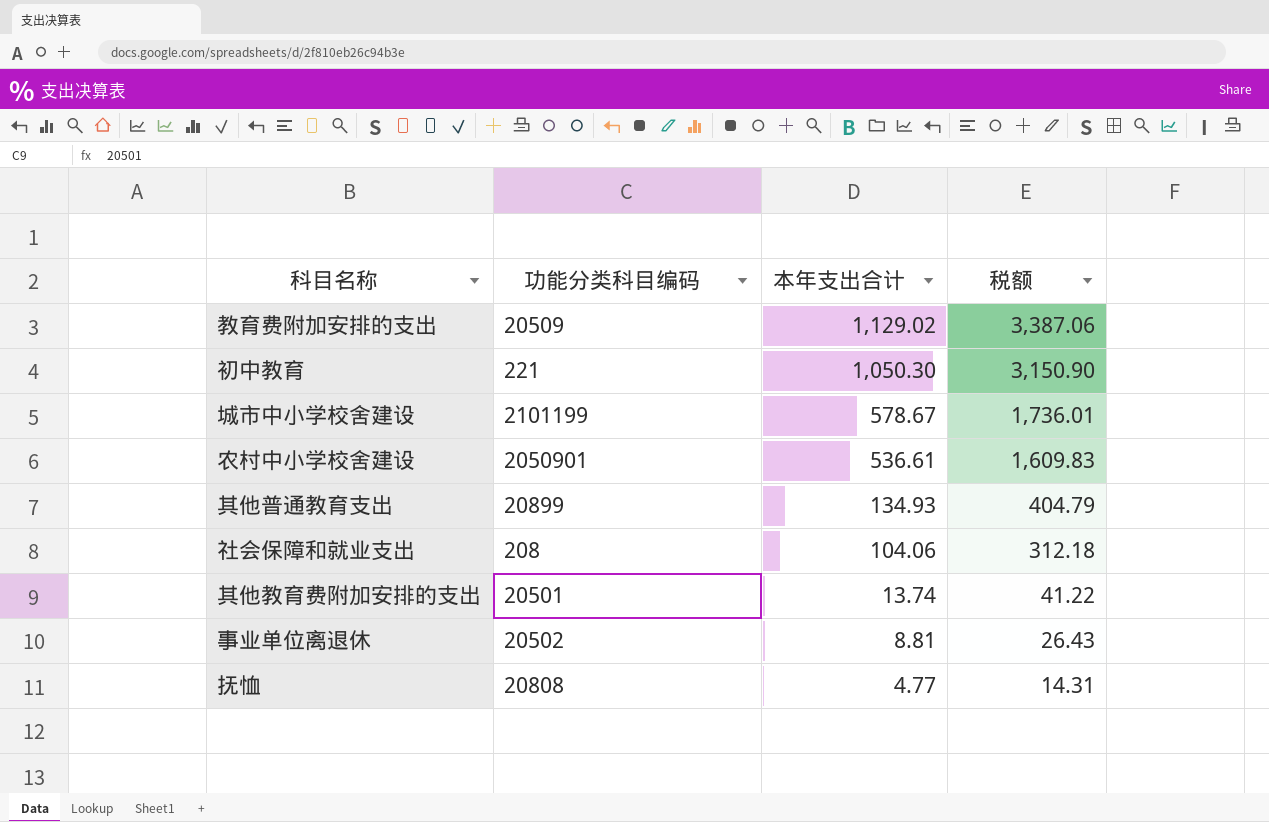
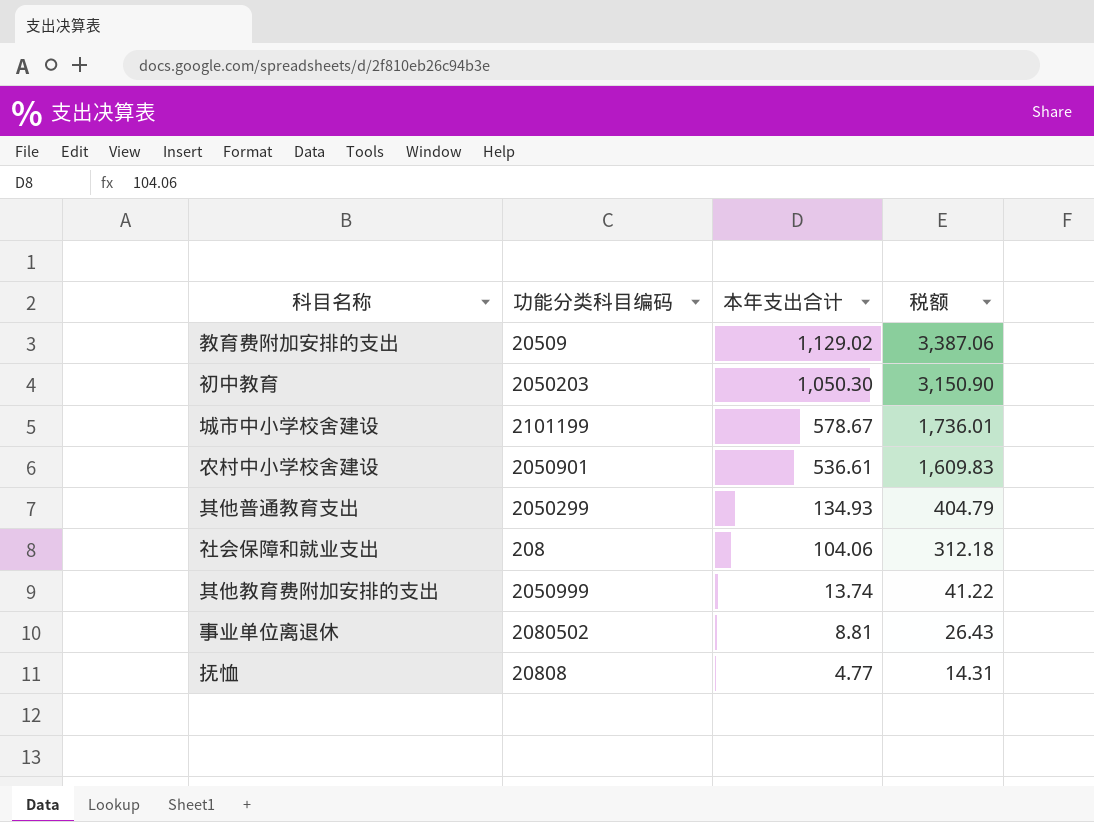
初中教育 | 功能分类科目编码: 221 -> 2050203
其他普通教育支出 | 功能分类科目编码: 20899 -> 2050299
其他教育费附加安排的支出 | 功能分类科目编码: 20501 -> 2050999
事业单位离退休 | 功能分类科目编码: 20502 -> 2080502

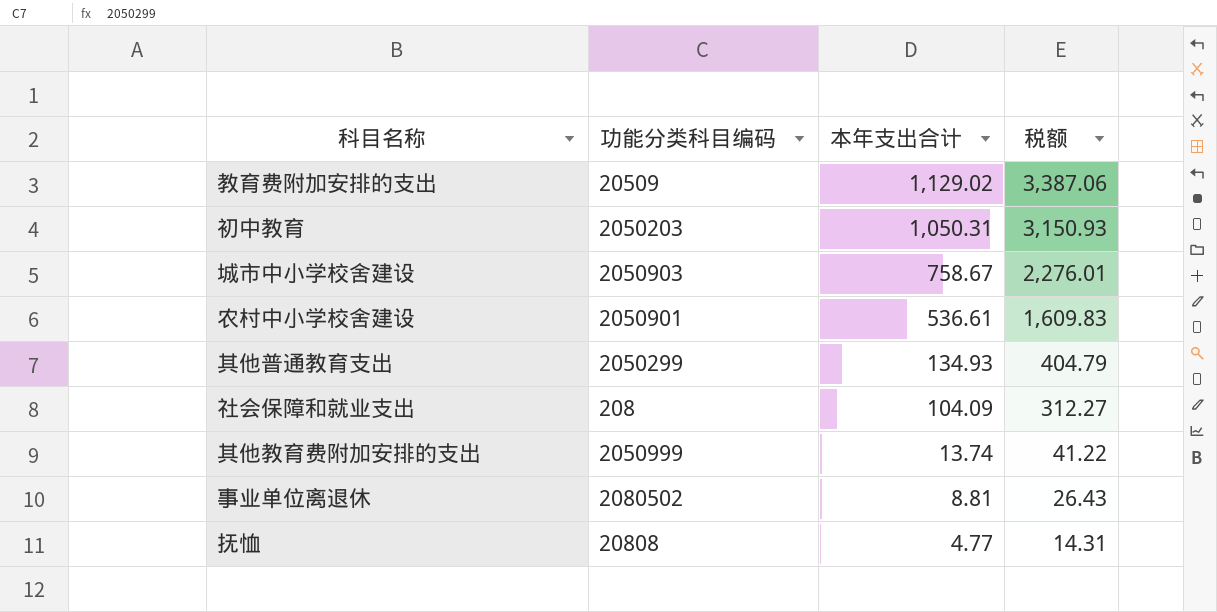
初中教育 | 本年支出合计: 1,050.30 -> 1,050.31
初中教育 | 税额: 3,150.90 -> 3,150.93
城市中小学校舍建设 | 功能分类科目编码: 2101199 -> 2050903
城市中小学校舍建设 | 本年支出合计: 578.67 -> 758.67
城市中小学校舍建设 | 税额: 1,736.01 -> 2,276.01
社会保障和就业支出 | 本年支出合计: 104.06 -> 104.09
社会保障和就业支出 | 税额: 312.18 -> 312.27

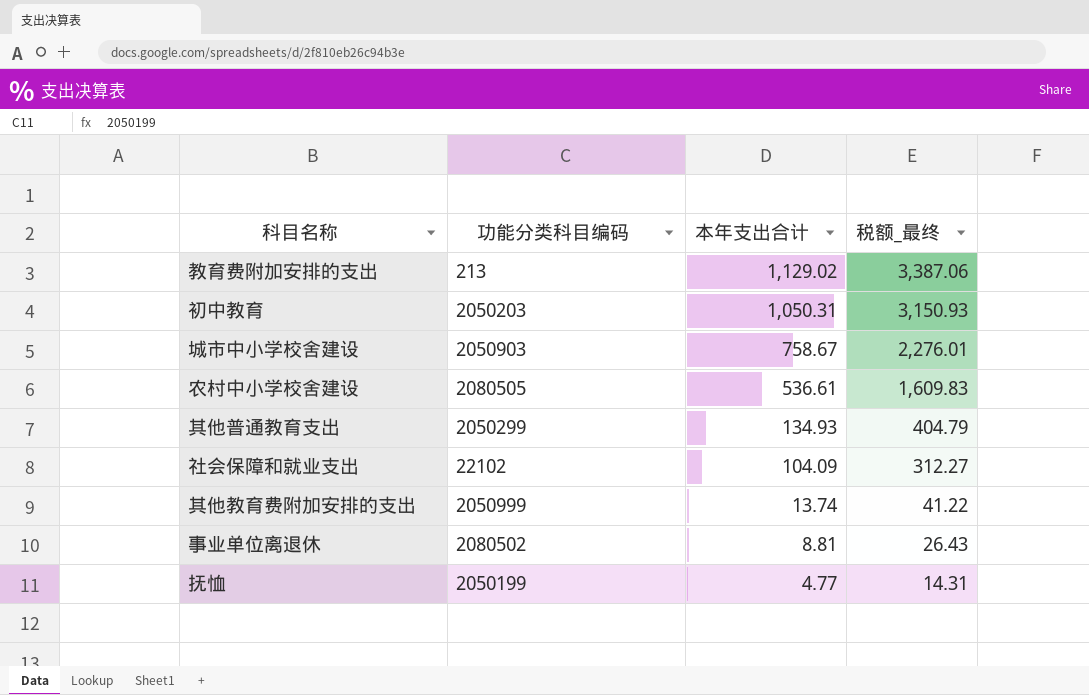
column name: 税额 -> 税额_最终
教育费附加安排的支出 | 功能分类科目编码: 20509 -> 213
农村中小学校舍建设 | 功能分类科目编码: 2050901 -> 2080505
社会保障和就业支出 | 功能分类科目编码: 208 -> 22102
抚恤 | 功能分类科目编码: 20808 -> 2050199

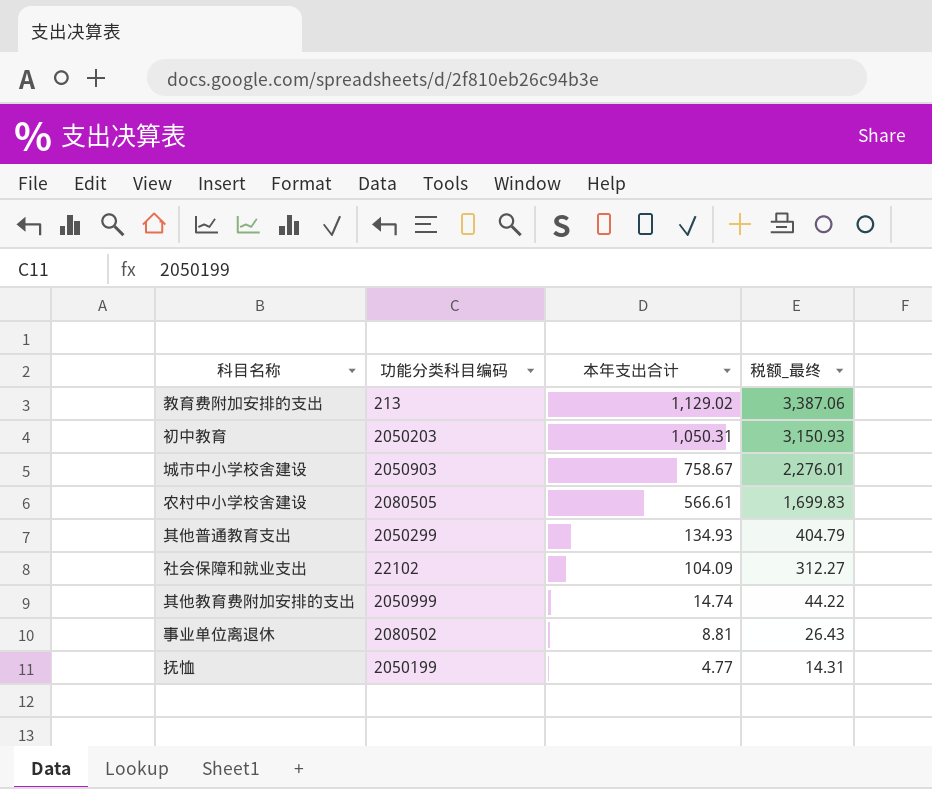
农村中小学校舍建设 | 本年支出合计: 536.61 -> 566.61
农村中小学校舍建设 | 税额_最终: 1,609.83 -> 1,699.83
其他教育费附加安排的支出 | 本年支出合计: 13.74 -> 14.74
其他教育费附加安排的支出 | 税额_最终: 41.22 -> 44.22

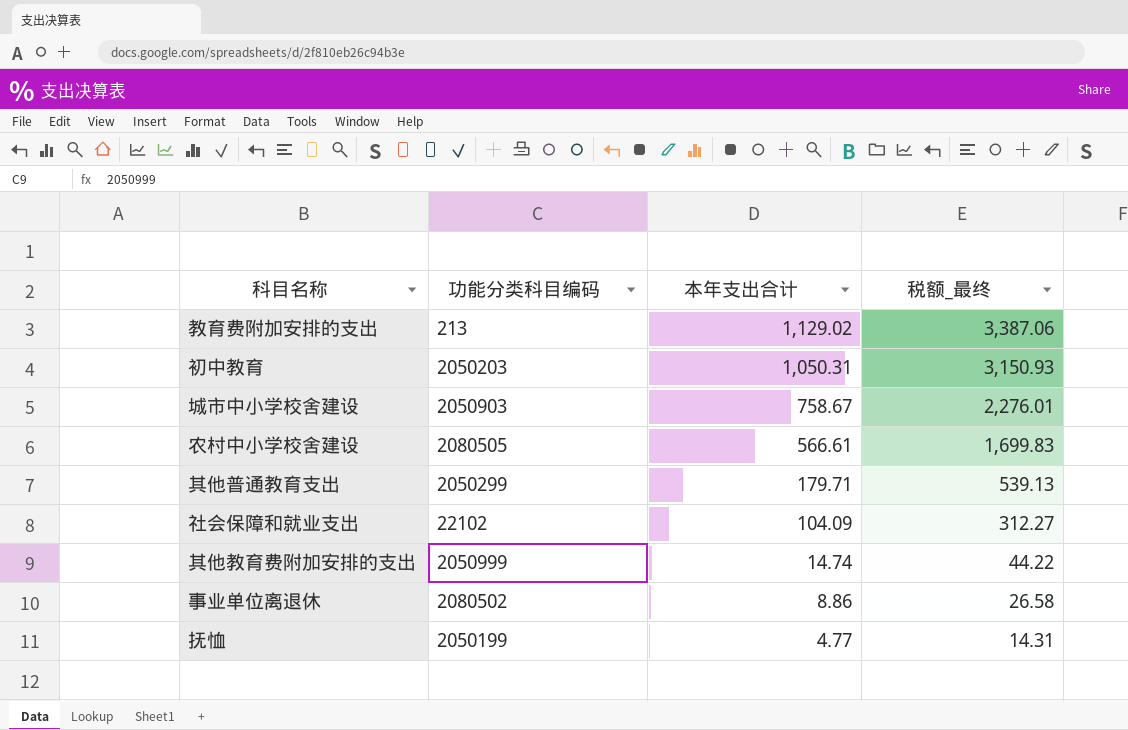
其他普通教育支出 | 本年支出合计: 134.93 -> 179.71
其他普通教育支出 | 税额_最终: 404.79 -> 539.13
事业单位离退休 | 本年支出合计: 8.81 -> 8.86
事业单位离退休 | 税额_最终: 26.43 -> 26.58

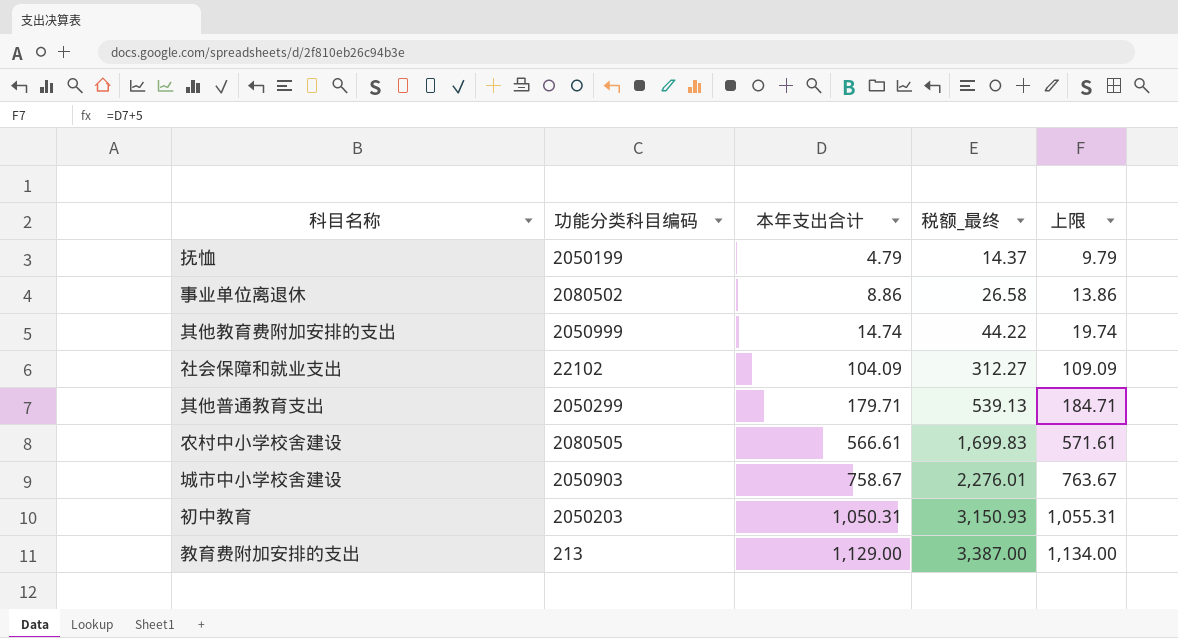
row order: 本年支出合计 descending -> 本年支出合计 ascending
column 上限 | formula: none -> [本年支出合计] + 5
抚恤 | 本年支出合计: 4.77 -> 4.79
抚恤 | 税额_最终: 14.31 -> 14.37
教育费附加安排的支出 | 本年支出合计: 1,129.02 -> 1,129.00
教育费附加安排的支出 | 税额_最终: 3,387.06 -> 3,387.00

